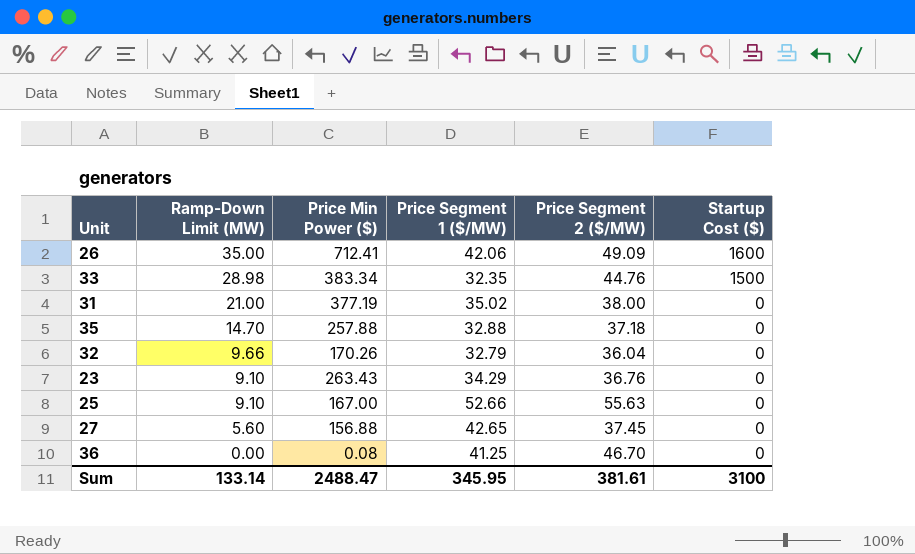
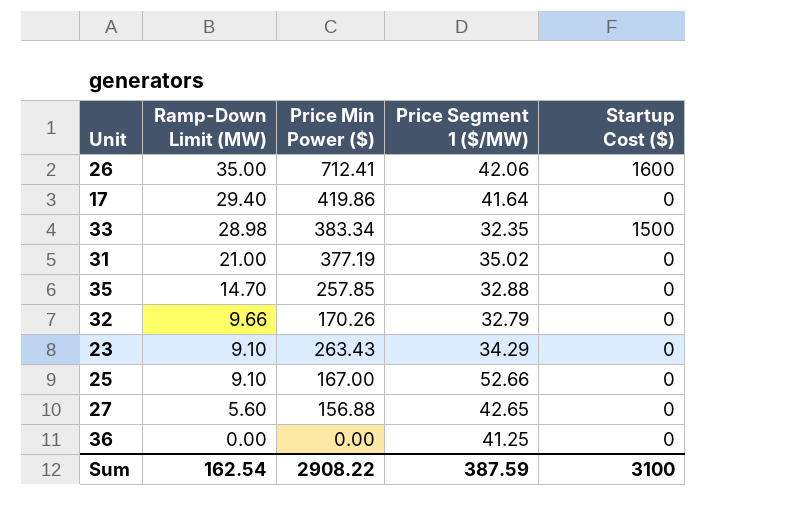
column Price Segment 2 ($/MW) | position: 5 -> none
row 17: none -> 29.40 | 419.86 | 41.64 | 0
35 | Price Min Power ($): 257.88 -> 257.85
36 | Price Min Power ($): 0.08 -> 0.00
Sum | Ramp-Down Limit (MW): 133.14 -> 162.54
Sum | Price Min Power ($): 2488.47 -> 2908.22
Sum | Price Segment 1 ($/MW): 345.95 -> 387.59

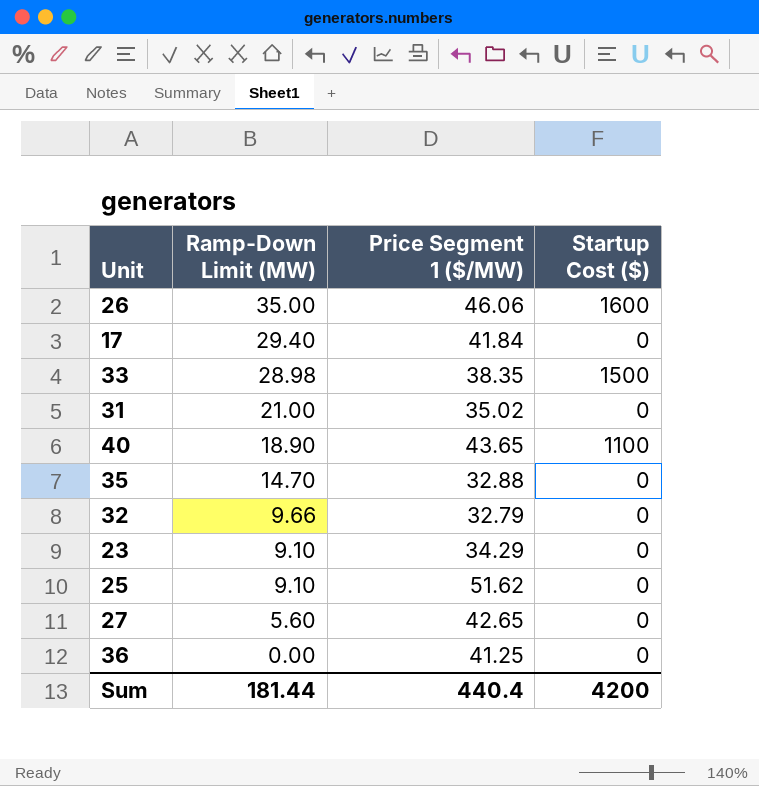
column Price Min Power ($) | position: 3 -> none
26 | Price Segment 1 ($/MW): 42.06 -> 46.06
17 | Price Segment 1 ($/MW): 41.64 -> 41.84
33 | Price Segment 1 ($/MW): 32.35 -> 38.35
row 40: none -> 18.90 | 43.65 | 1100
25 | Price Segment 1 ($/MW): 52.66 -> 51.62
Sum | Ramp-Down Limit (MW): 162.54 -> 181.44
Sum | Price Segment 1 ($/MW): 387.59 -> 440.4
Sum | Startup Cost ($): 3100 -> 4200

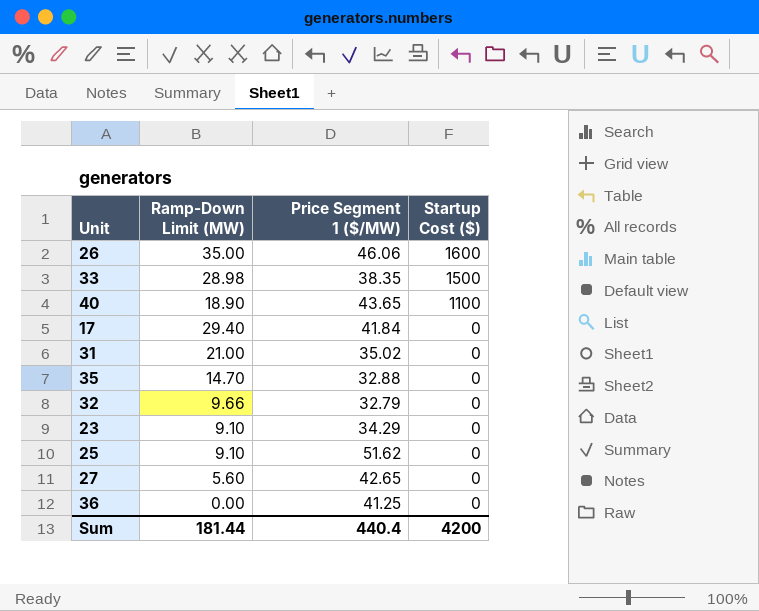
row order: Ramp-Down Limit (MW) descending -> Startup Cost ($) descending

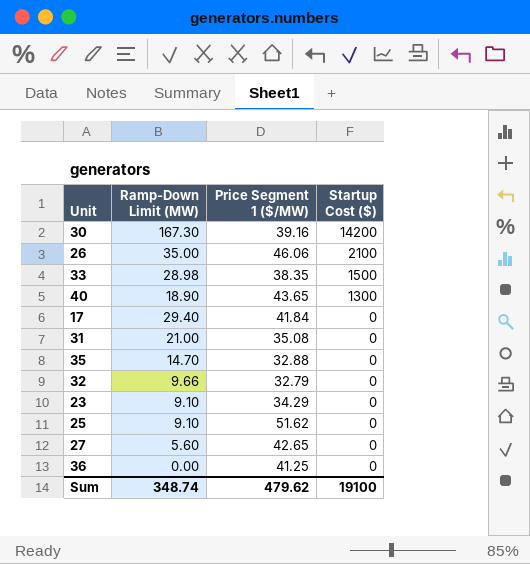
row 30: none -> 167.30 | 39.16 | 14200
26 | Startup Cost ($): 1600 -> 2100
40 | Startup Cost ($): 1100 -> 1300
31 | Price Segment 1 ($/MW): 35.02 -> 35.08
Sum | Ramp-Down Limit (MW): 181.44 -> 348.74
Sum | Price Segment 1 ($/MW): 440.4 -> 479.62
Sum | Startup Cost ($): 4200 -> 19100

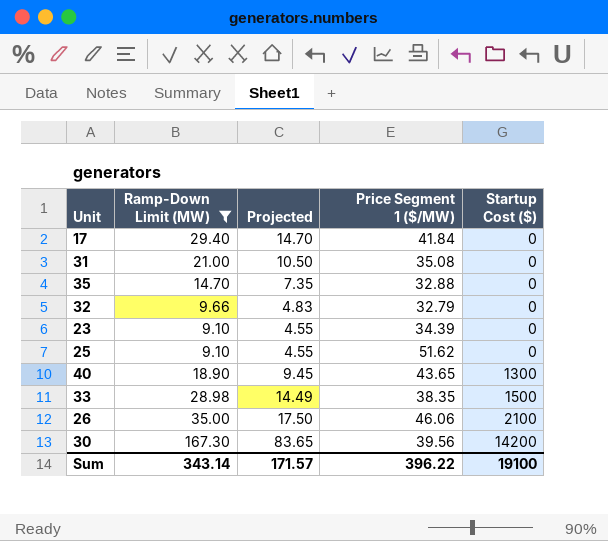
filter: none -> Ramp-Down Limit (MW) >= 9.10
row order: Startup Cost ($) descending -> Startup Cost ($) ascending
column Projected | formula: none -> [Ramp-Down Limit (MW)] * 0.5
23 | Price Segment 1 ($/MW): 34.29 -> 34.39
30 | Price Segment 1 ($/MW): 39.16 -> 39.56
Sum | Ramp-Down Limit (MW): 348.74 -> 343.14
Sum | Price Segment 1 ($/MW): 479.62 -> 396.22

